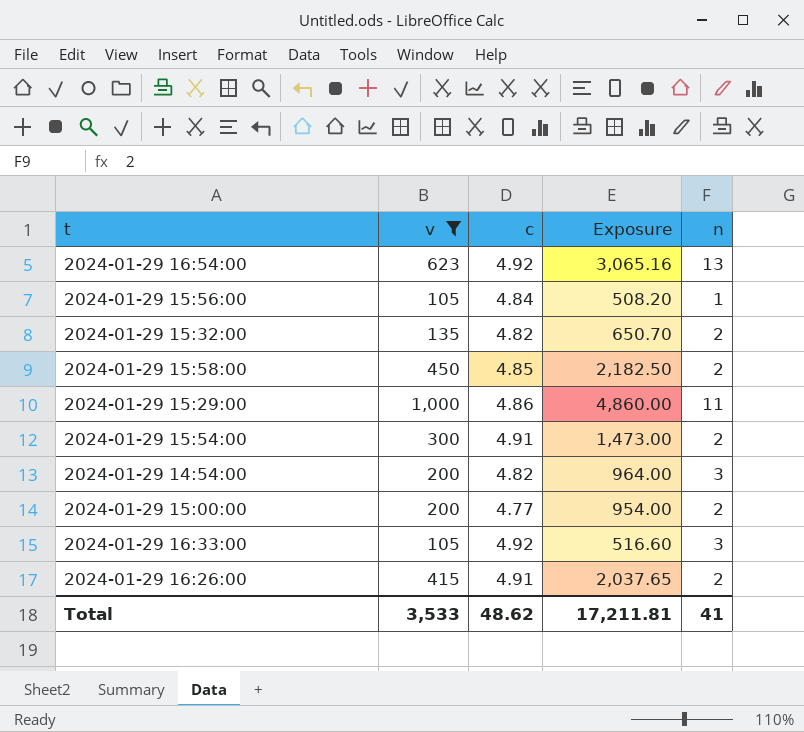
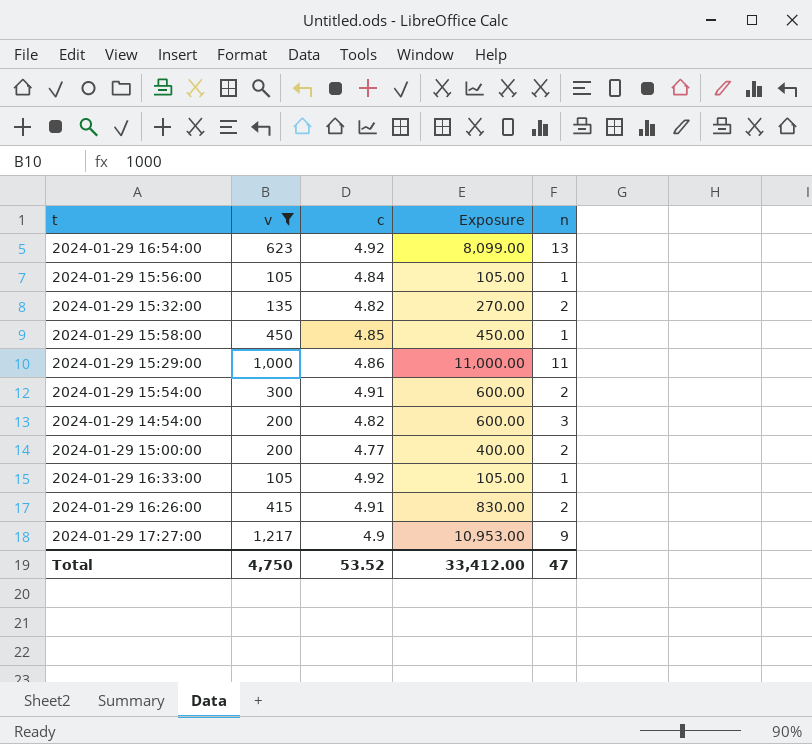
column Exposure | formula: [v] * [c] -> [v] * [n]
2024-01-29 15:58:00 | n: 2 -> 1
2024-01-29 16:33:00 | n: 3 -> 1
row 2024-01-29 17:27:00: none -> 1,217 | 4.9 | 10,953.00 | 9
Total | v: 3,533 -> 4,750
Total | c: 48.62 -> 53.52
Total | Exposure: 17,211.81 -> 33,412.00
Total | n: 41 -> 47

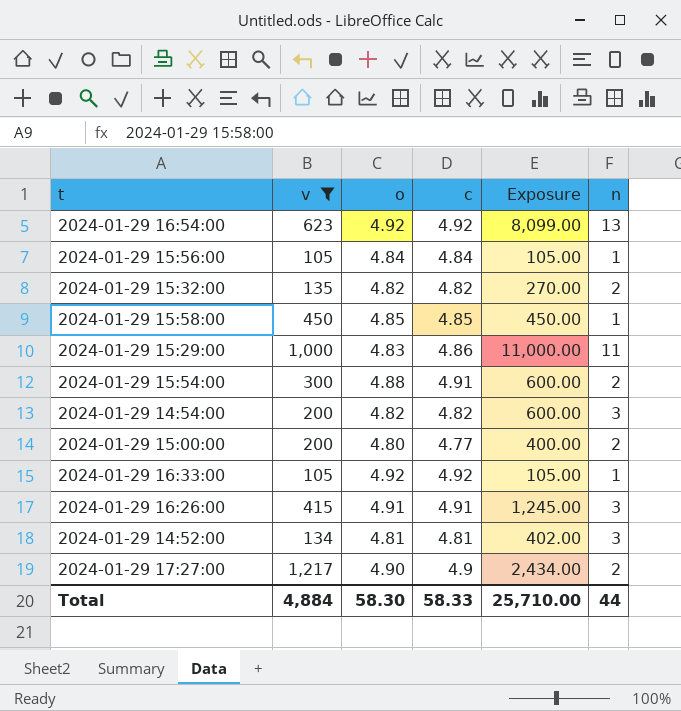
column o | position: none -> 3
2024-01-29 16:26:00 | Exposure: 830.00 -> 1,245.00
2024-01-29 16:26:00 | n: 2 -> 3
row 2024-01-29 14:52:00: none -> 134 | 4.81 | 4.81 | 402.00 | 3
2024-01-29 17:27:00 | Exposure: 10,953.00 -> 2,434.00
2024-01-29 17:27:00 | n: 9 -> 2
Total | v: 4,750 -> 4,884
Total | c: 53.52 -> 58.33
Total | Exposure: 33,412.00 -> 25,710.00
Total | n: 47 -> 44

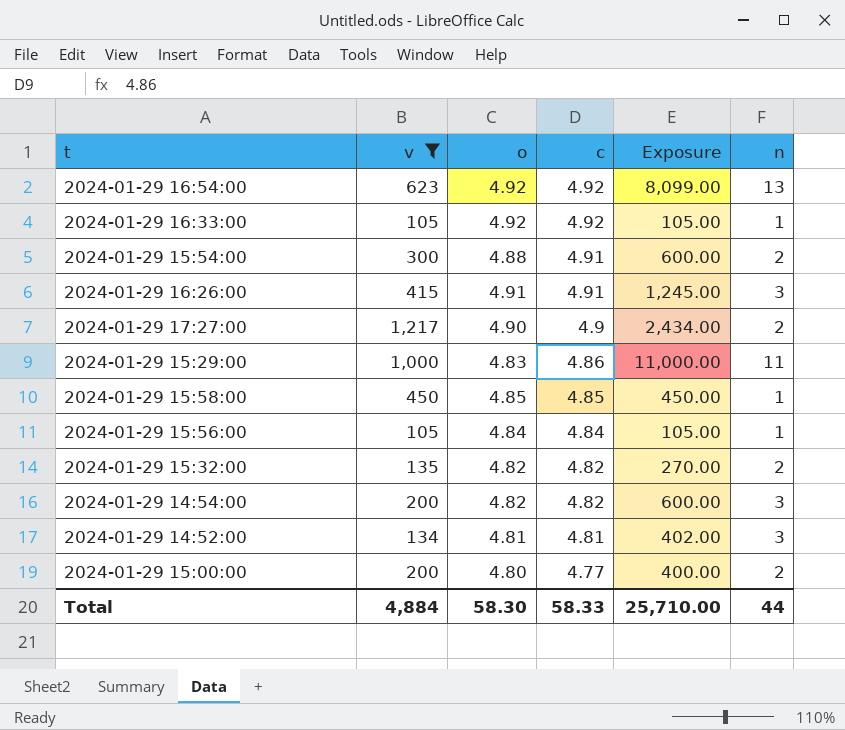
row order: none -> c descending

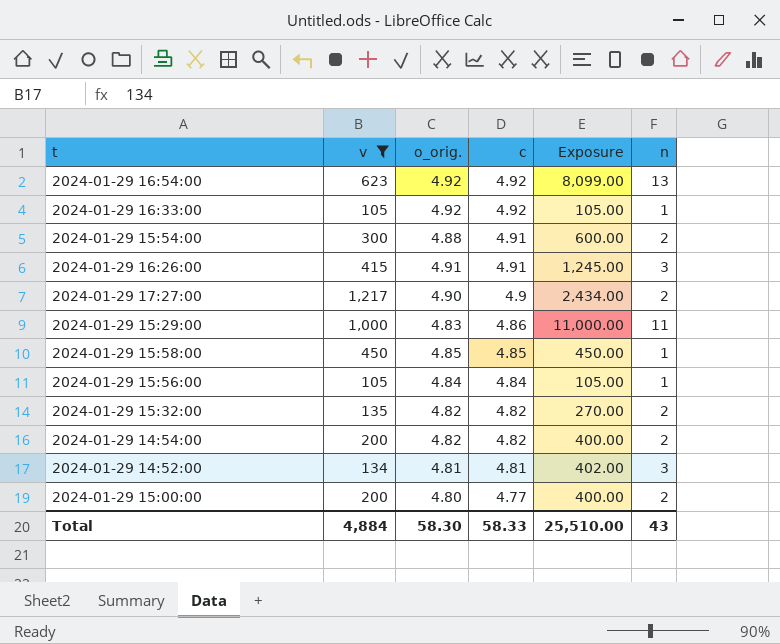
column name: o -> o_orig.
2024-01-29 14:54:00 | Exposure: 600.00 -> 400.00
2024-01-29 14:54:00 | n: 3 -> 2
Total | Exposure: 25,710.00 -> 25,510.00
Total | n: 44 -> 43

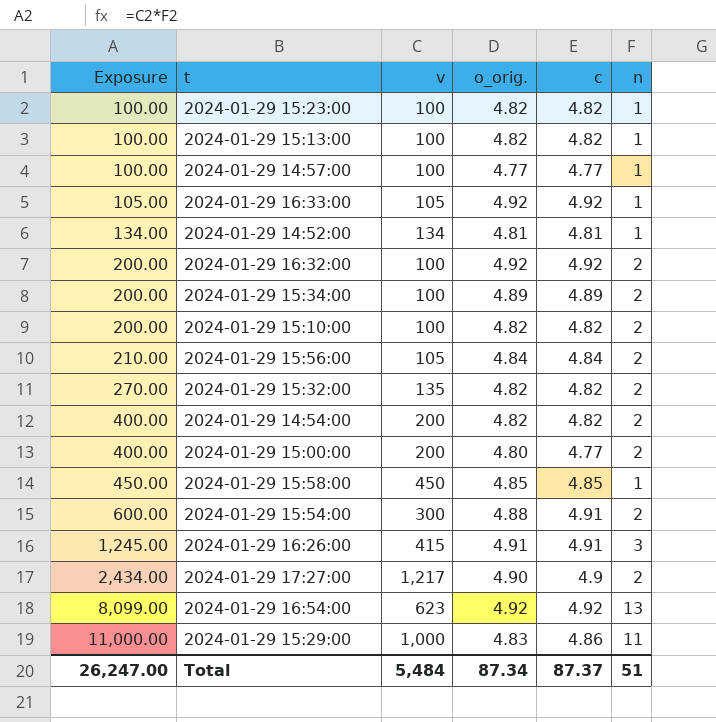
filter: v != 100 -> none
row order: c descending -> Exposure ascending
column Exposure | position: 5 -> 1
2024-01-29 14:52:00 | Exposure: 402.00 -> 134.00
2024-01-29 14:52:00 | n: 3 -> 1
2024-01-29 15:56:00 | Exposure: 105.00 -> 210.00
2024-01-29 15:56:00 | n: 1 -> 2
Total | Exposure: 25,510.00 -> 26,247.00
Total | v: 4,884 -> 5,484
Total | o_orig.: 58.30 -> 87.34
Total | c: 58.33 -> 87.37
Total | n: 43 -> 51

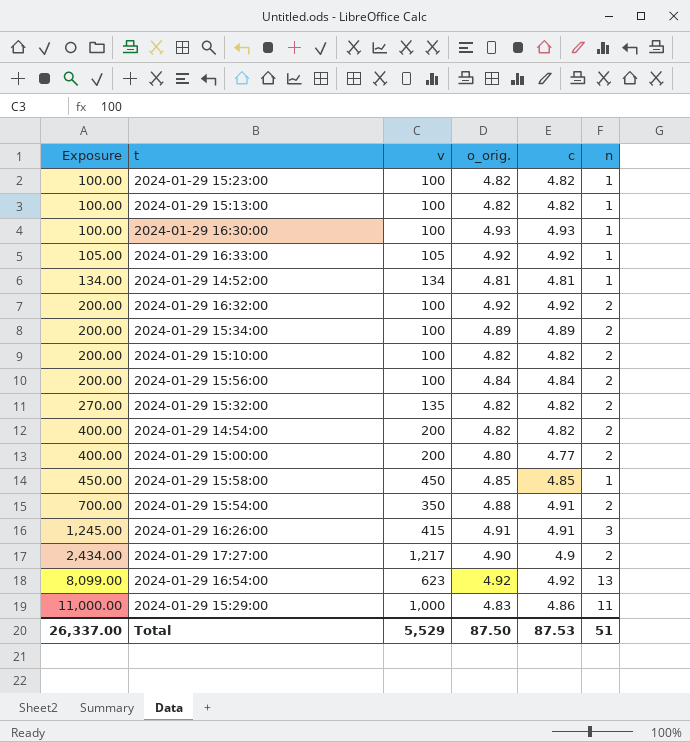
row 2024-01-29 14:57:00: 100.00 | 100 | 4.77 | 4.77 | 1 -> none
row 2024-01-29 16:30:00: none -> 100.00 | 100 | 4.93 | 4.93 | 1
2024-01-29 15:56:00 | Exposure: 210.00 -> 200.00
2024-01-29 15:56:00 | v: 105 -> 100
2024-01-29 15:54:00 | Exposure: 600.00 -> 700.00
2024-01-29 15:54:00 | v: 300 -> 350
Total | Exposure: 26,247.00 -> 26,337.00
Total | v: 5,484 -> 5,529
Total | o_orig.: 87.34 -> 87.50
Total | c: 87.37 -> 87.53

